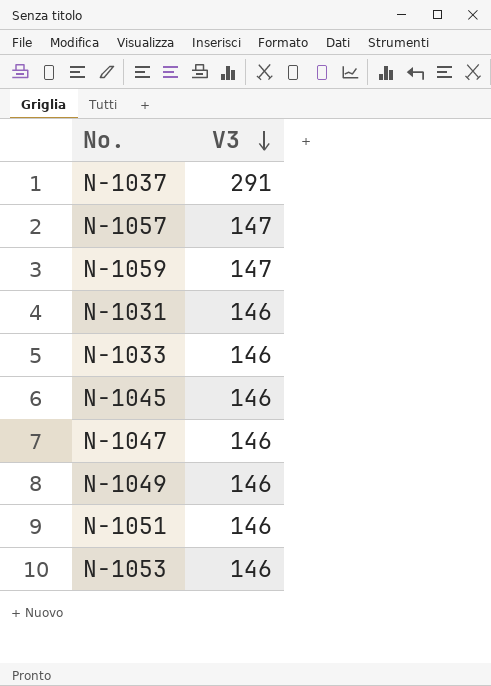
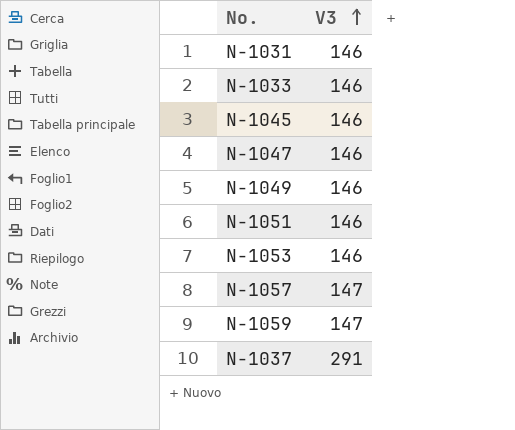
row order: V3 descending -> V3 ascending

